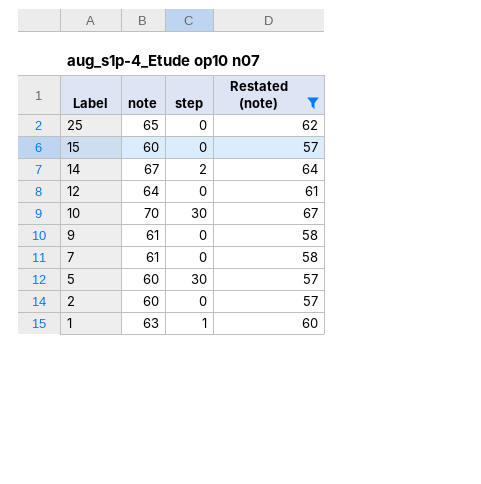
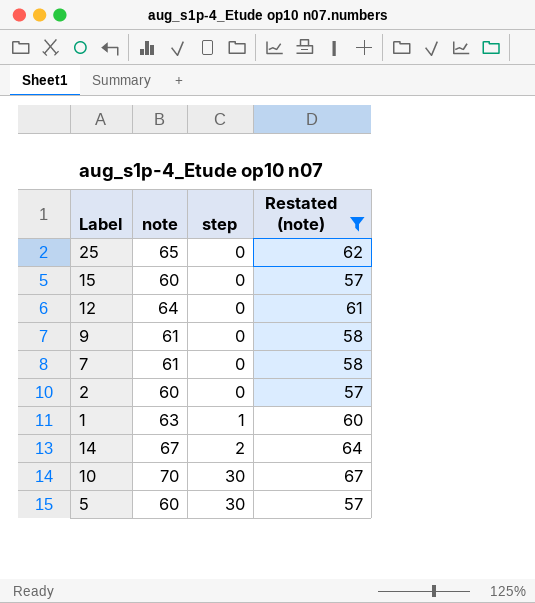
row order: Label descending -> step ascending

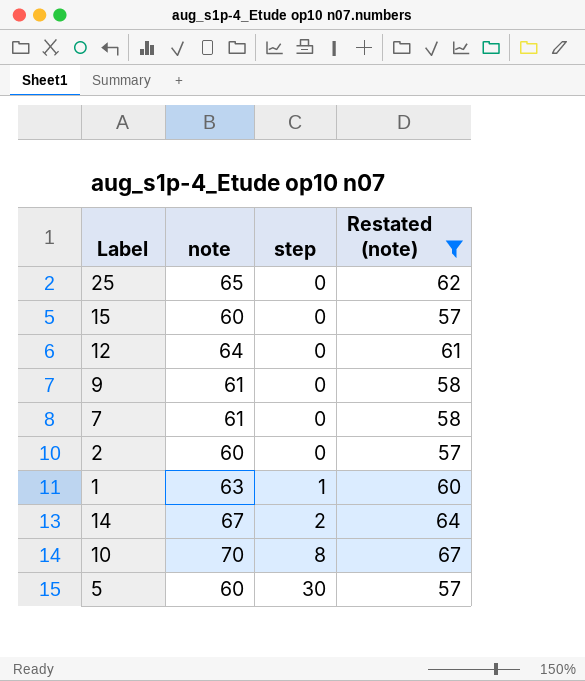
10 | step: 30 -> 8

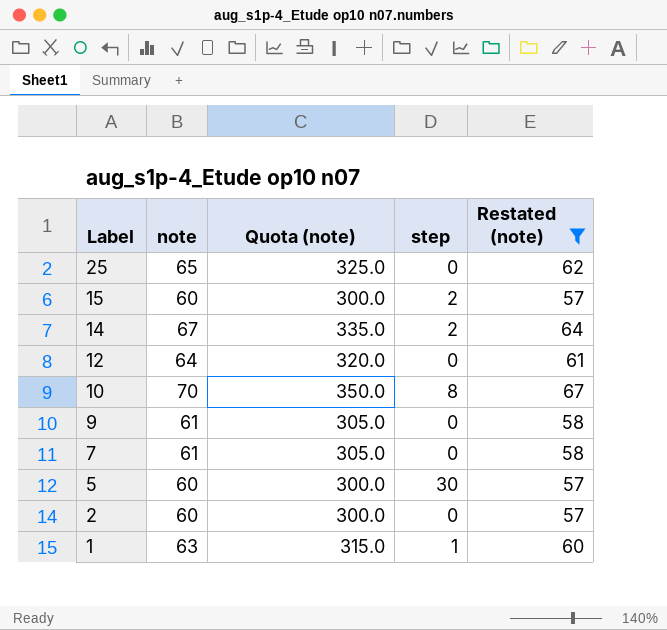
row order: step ascending -> Label descending
column Quota (note) | formula: none -> [note] * 5
15 | step: 0 -> 2

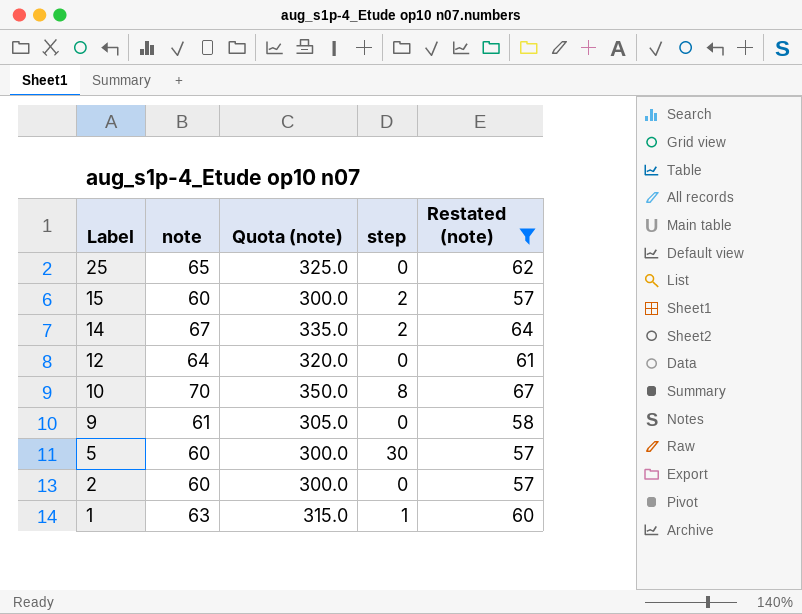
row 7: 61 | 305.0 | 0 | 58 -> none

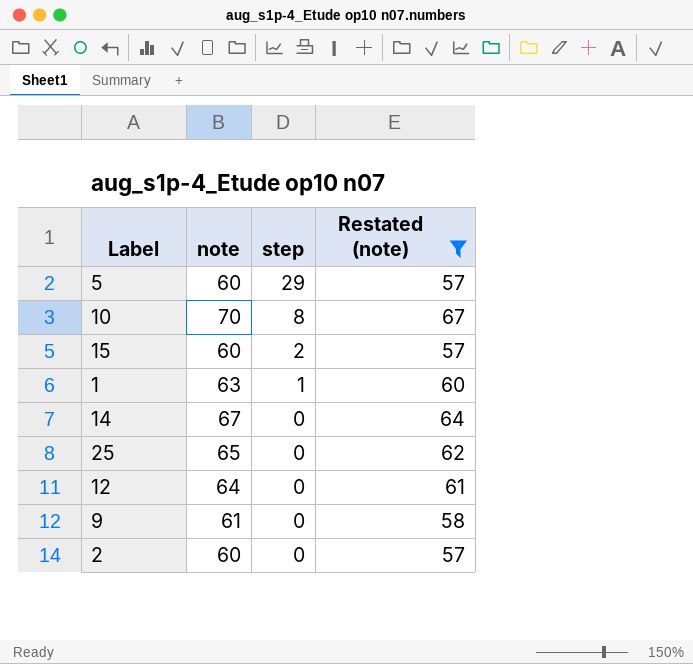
row order: Label descending -> step descending
column Quota (note) | formula: [note] * 5 -> none
5 | step: 30 -> 29
14 | step: 2 -> 0

